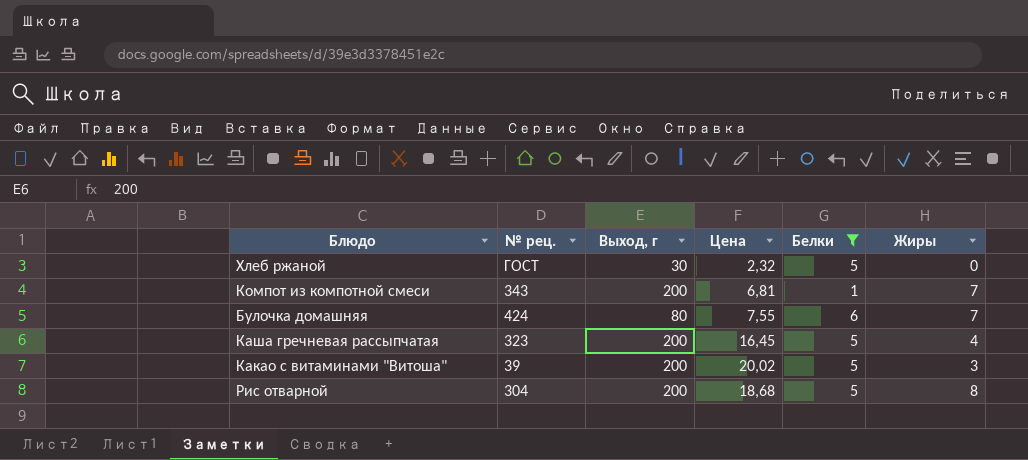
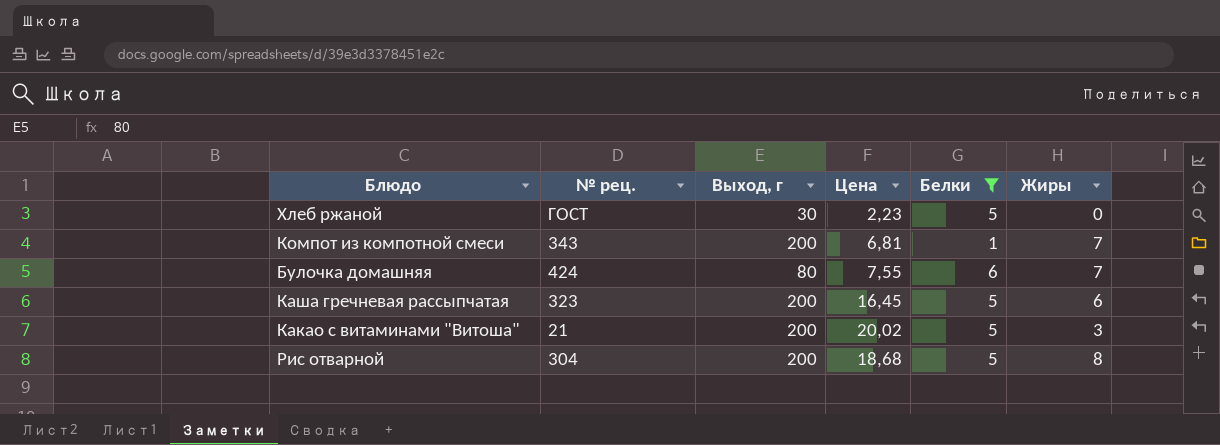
Хлеб ржаной | Цена: 2,32 -> 2,23
Каша гречневая рассыпчатая | Жиры: 4 -> 6
Какао с витаминами "Витоша" | № рец.: 39 -> 21

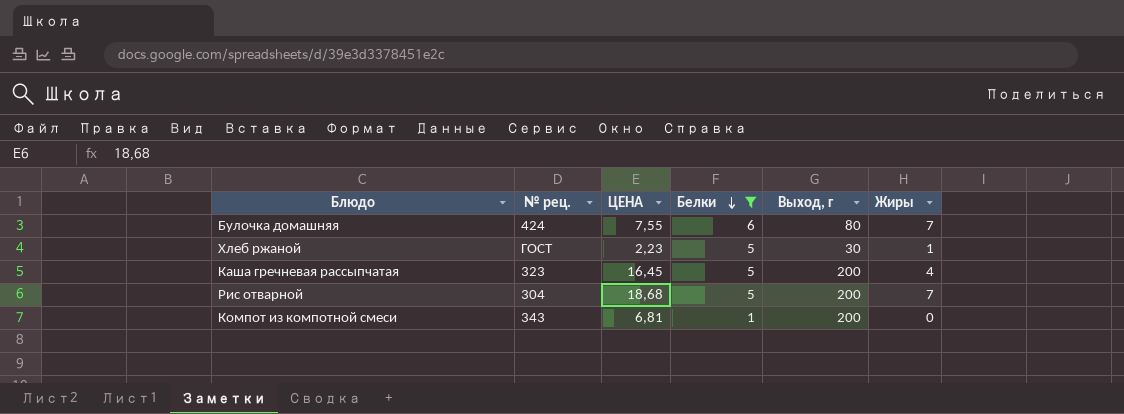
row order: none -> Белки descending
column name: Цена -> ЦЕНА
column Выход, г | position: 3 -> 5
row Какао с витаминами "Витоша": 21 | 200 | 20,02 | 5 | 3 -> none
Хлеб ржаной | Жиры: 0 -> 1
Каша гречневая рассыпчатая | Жиры: 6 -> 4
Рис отварной | Жиры: 8 -> 7
Компот из компотной смеси | Жиры: 7 -> 0

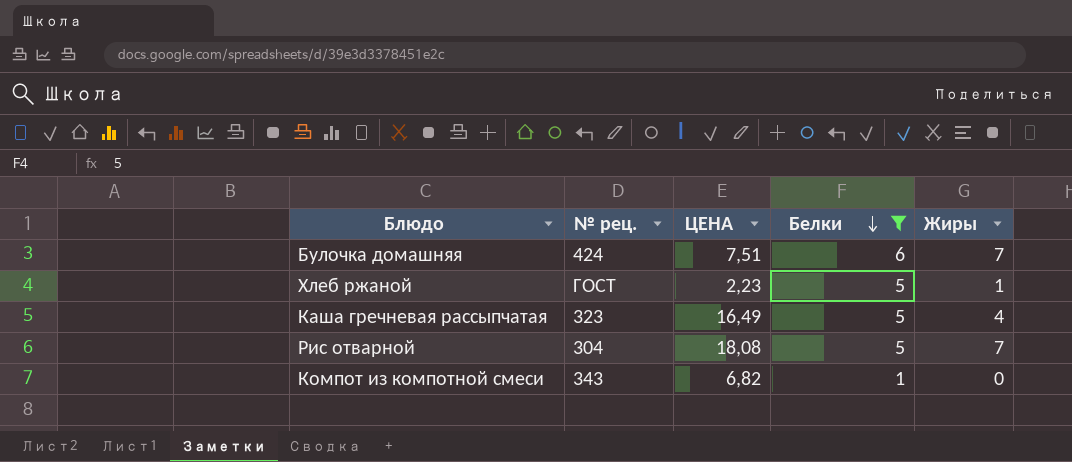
column Выход, г | position: 5 -> none
Булочка домашняя | ЦЕНА: 7,55 -> 7,51
Каша гречневая рассыпчатая | ЦЕНА: 16,45 -> 16,49
Рис отварной | ЦЕНА: 18,68 -> 18,08
Компот из компотной смеси | ЦЕНА: 6,81 -> 6,82

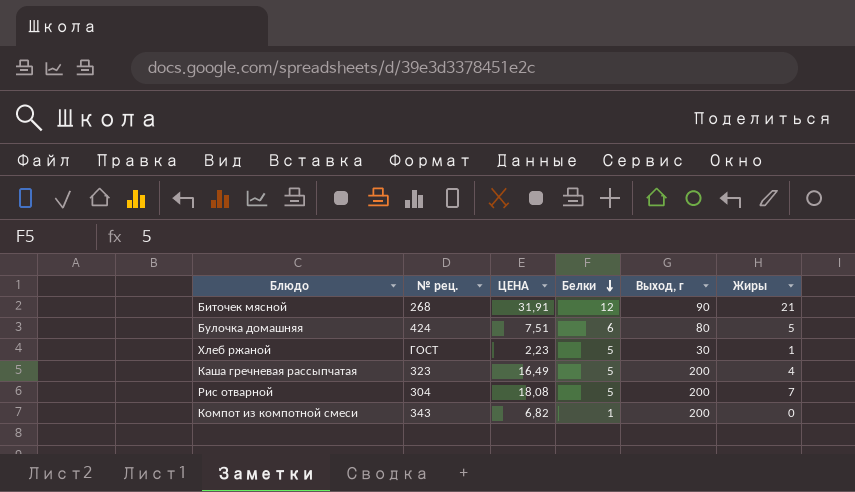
filter: Белки != 12 -> none
column Выход, г | position: none -> 5
Булочка домашняя | Жиры: 7 -> 5

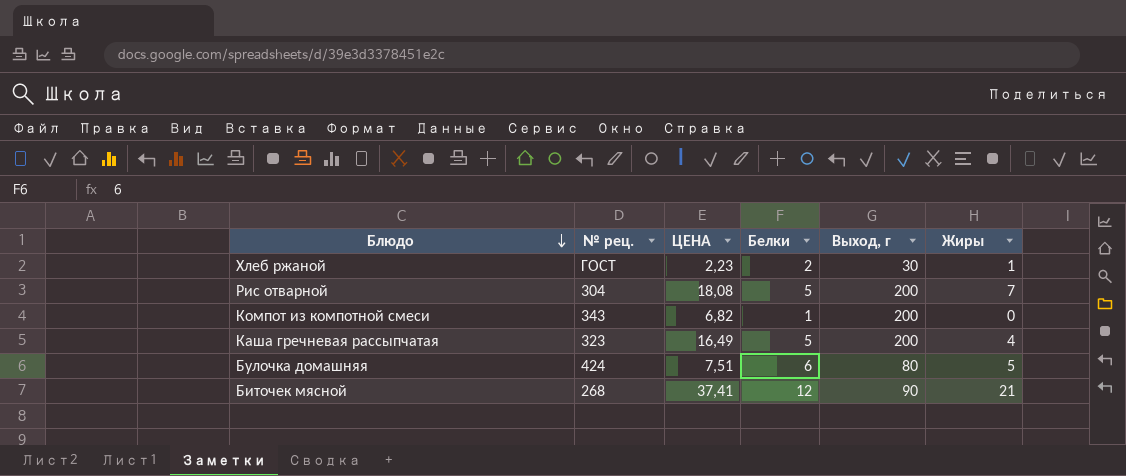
row order: Белки descending -> Блюдо descending
Хлеб ржаной | Белки: 5 -> 2
Биточек мясной | ЦЕНА: 31,91 -> 37,41

